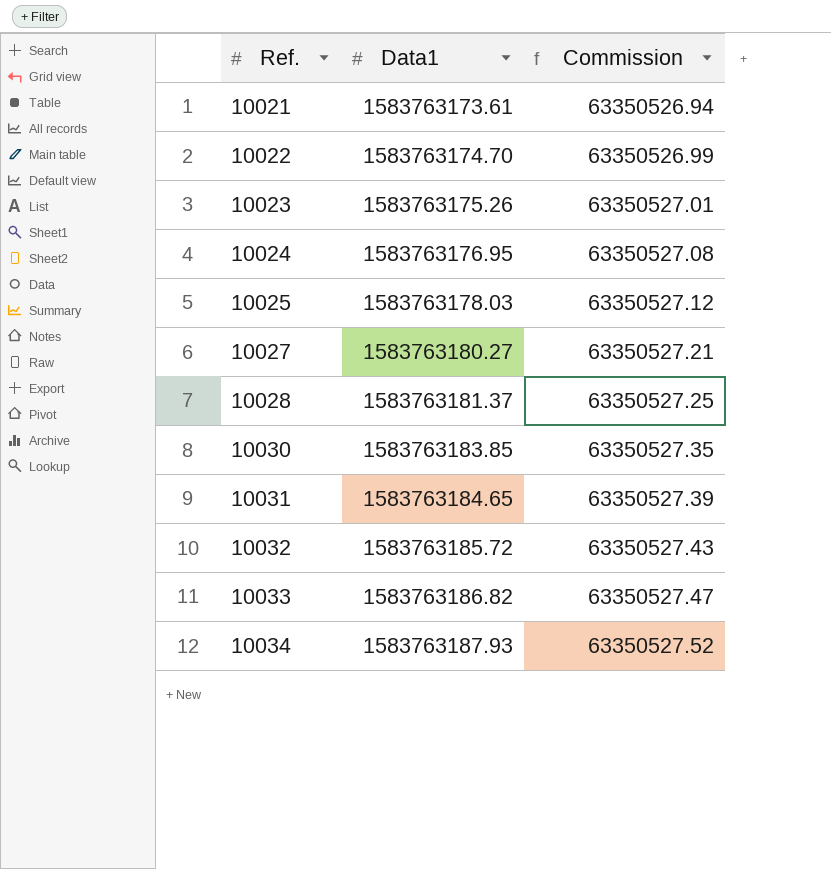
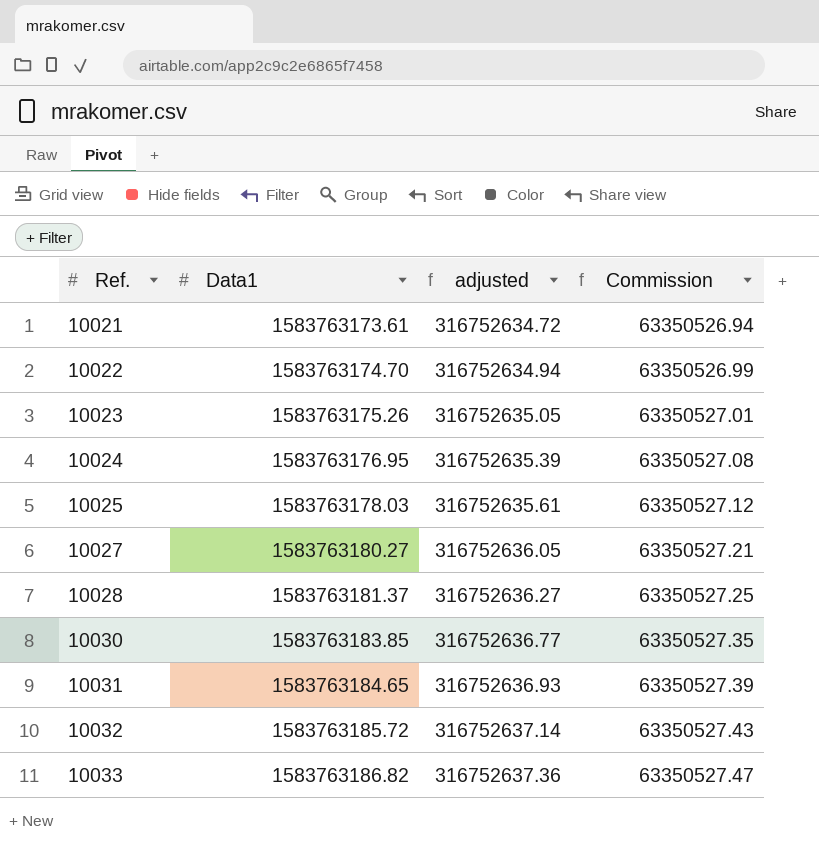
column adjusted | formula: none -> [Data1] * 0.2
row 10034: 1583763187.93 | 63350527.52 -> none

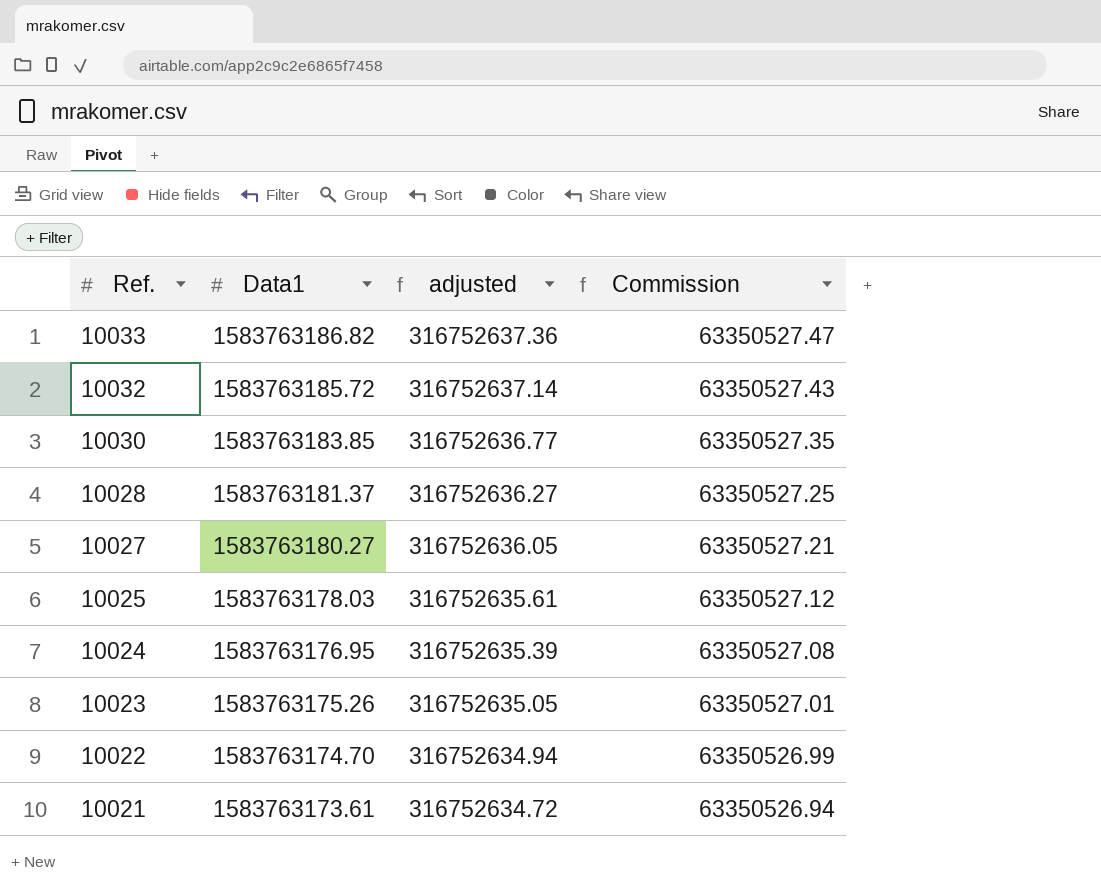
row order: Ref. ascending -> Ref. descending
row 10031: 1583763184.65 | 316752636.93 | 63350527.39 -> none

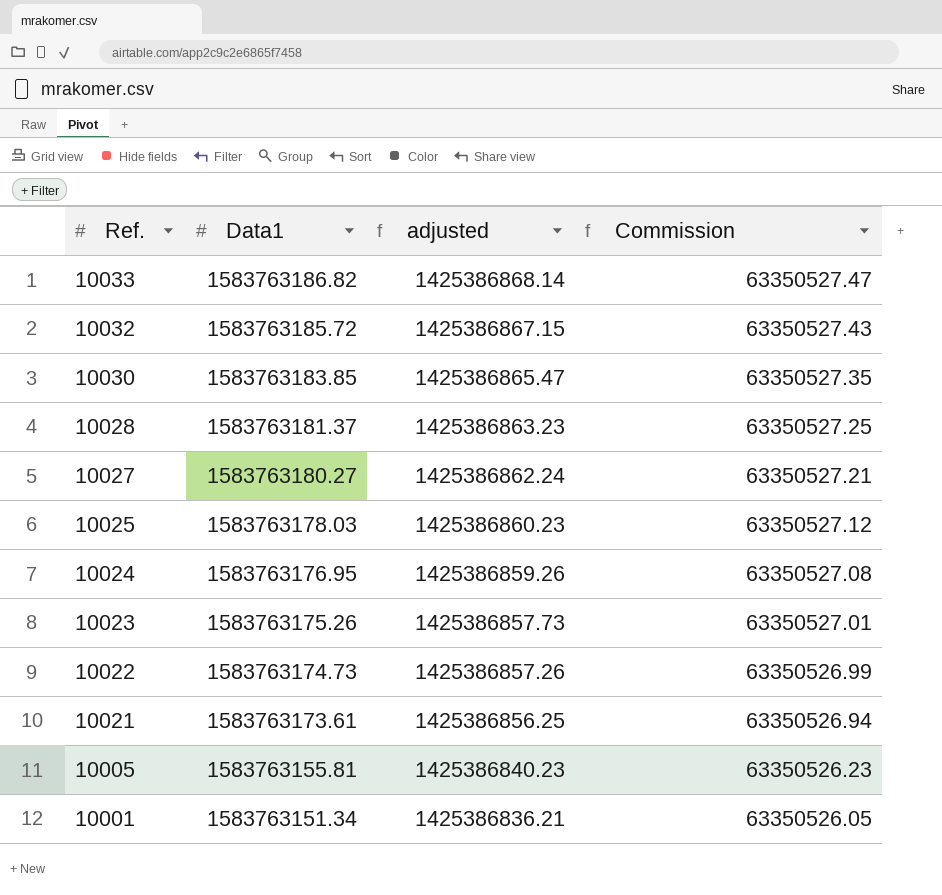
column adjusted | formula: [Data1] * 0.2 -> [Data1] * 0.9
10022 | Data1: 1583763174.70 -> 1583763174.73
row 10005: none -> 1583763155.81 | 1425386840.23 | 63350526.23
row 10001: none -> 1583763151.34 | 1425386836.21 | 63350526.05

